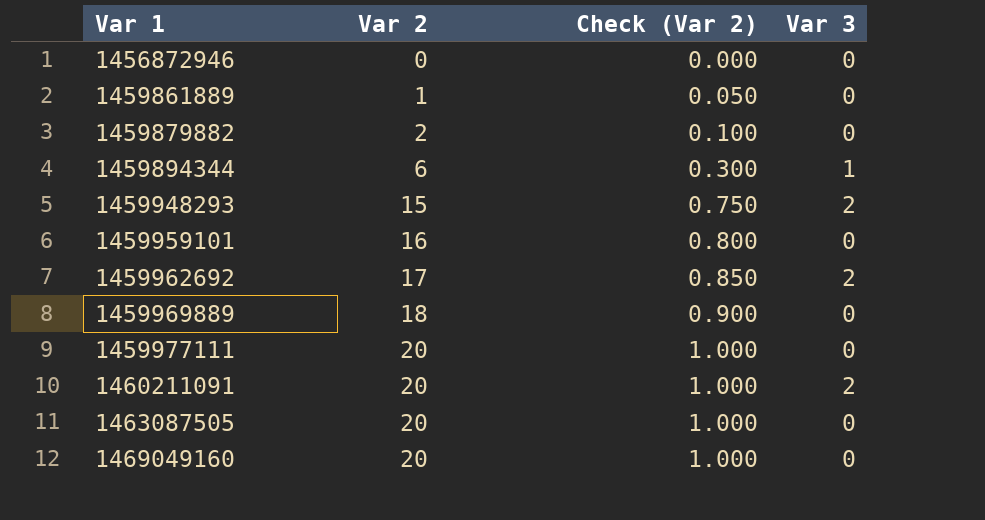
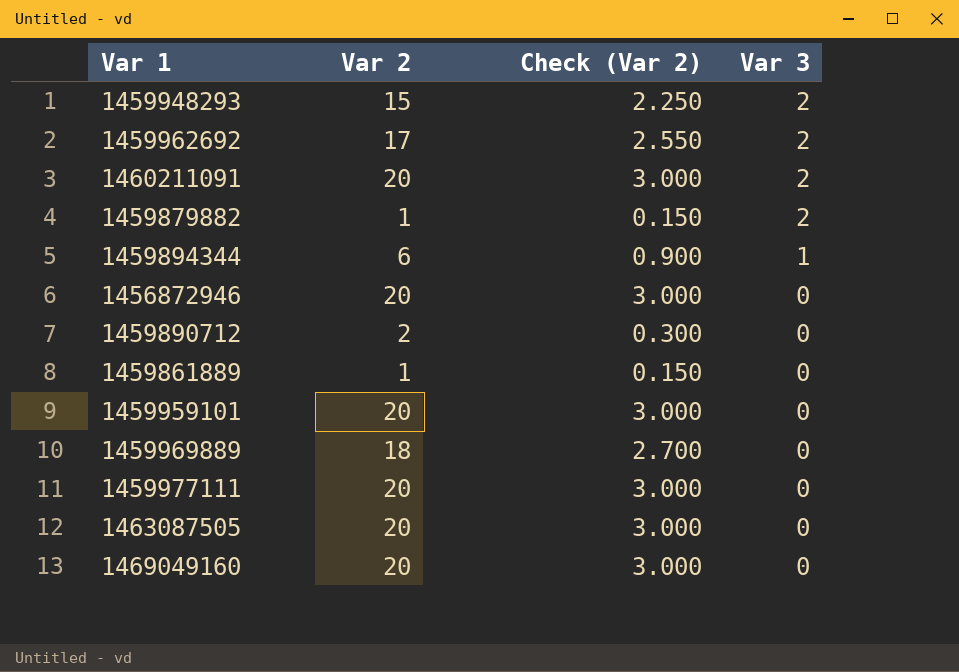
row order: Var 1 ascending -> Var 3 descending
column Check (Var 2) | formula: [Var 2] * 0.05 -> [Var 2] * 0.15
1459879882 | Var 2: 2 -> 1
1459879882 | Var 3: 0 -> 2
1456872946 | Var 2: 0 -> 20
row 1459890712: none -> 2 | 0.300 | 0
1459959101 | Var 2: 16 -> 20

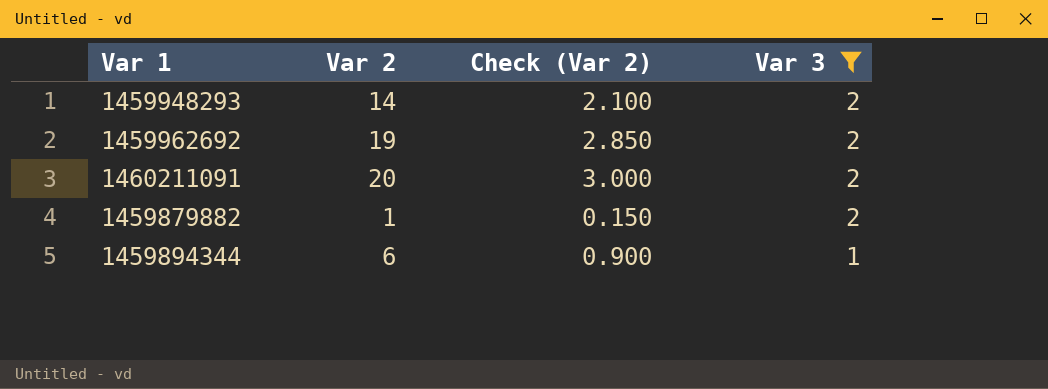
filter: none -> Var 3 != 0
1459948293 | Var 2: 15 -> 14
1459948293 | Check (Var 2): 2.250 -> 2.100
1459962692 | Var 2: 17 -> 19
1459962692 | Check (Var 2): 2.550 -> 2.850

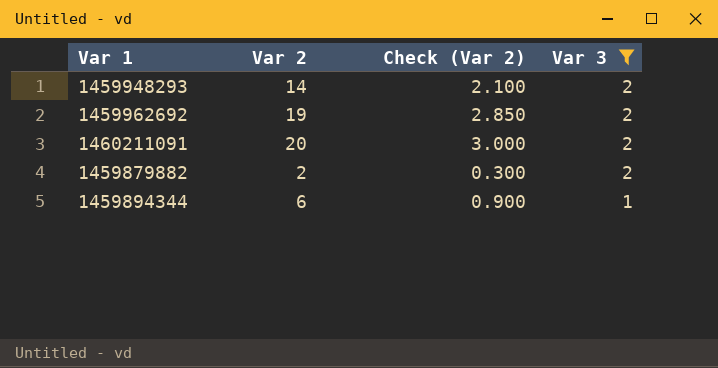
1459879882 | Var 2: 1 -> 2
1459879882 | Check (Var 2): 0.150 -> 0.300

